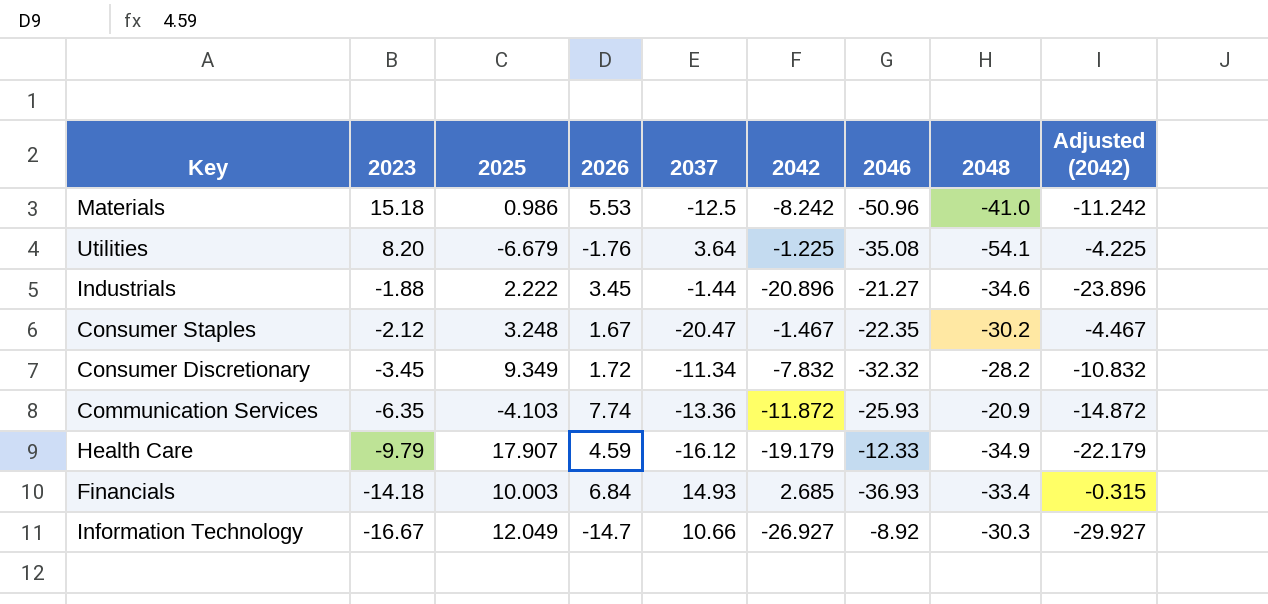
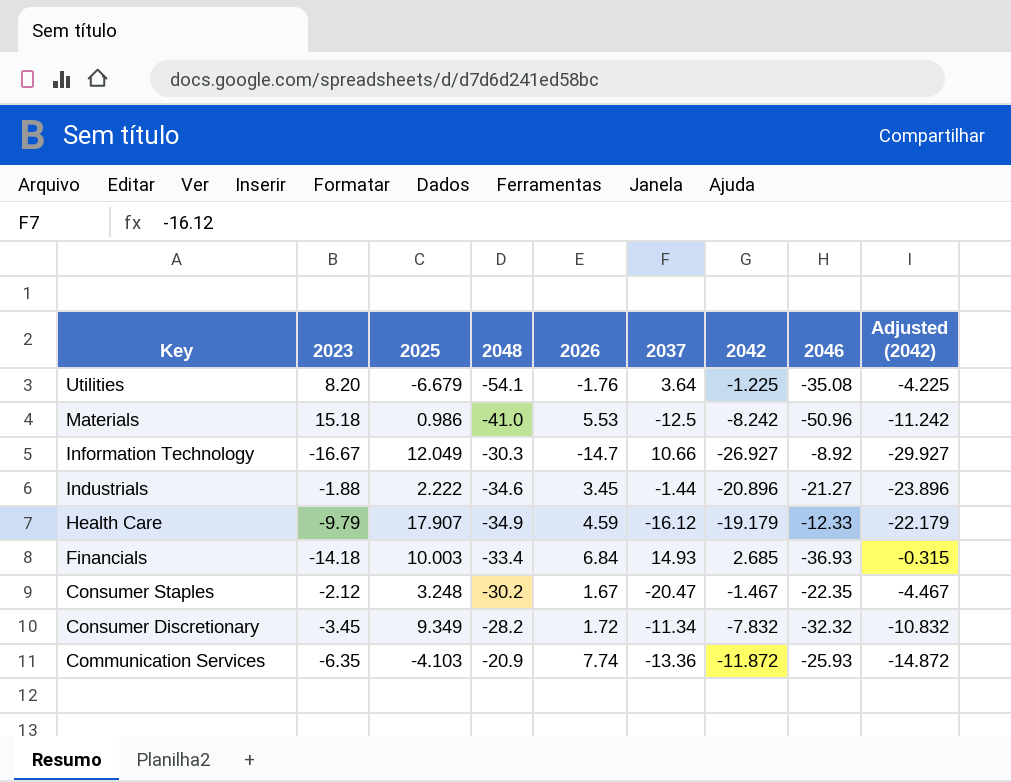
row order: 2023 descending -> Key descending
column 2048 | position: 8 -> 4

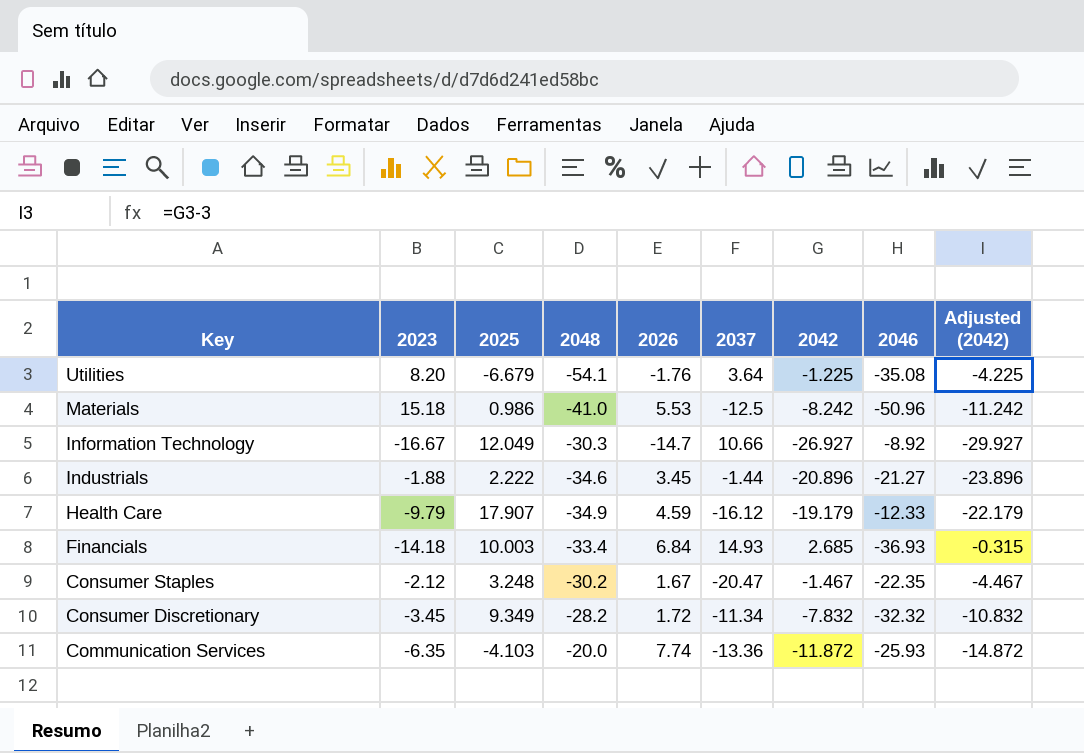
Communication Services | 2048: -20.9 -> -20.0

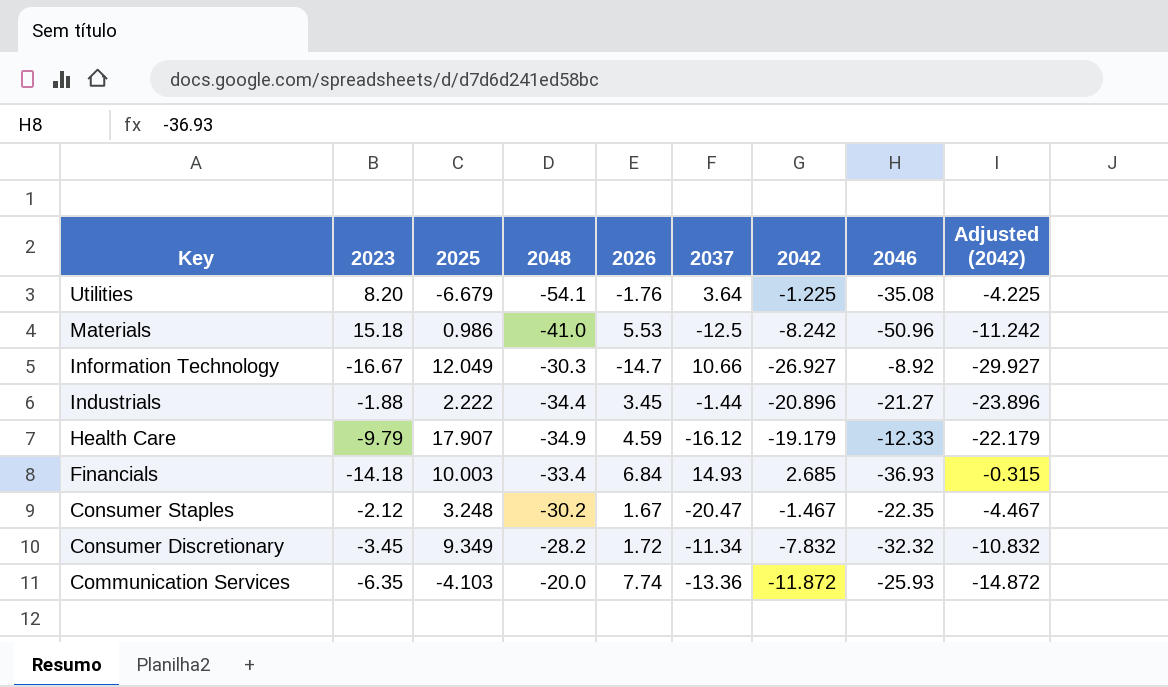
Industrials | 2048: -34.6 -> -34.4

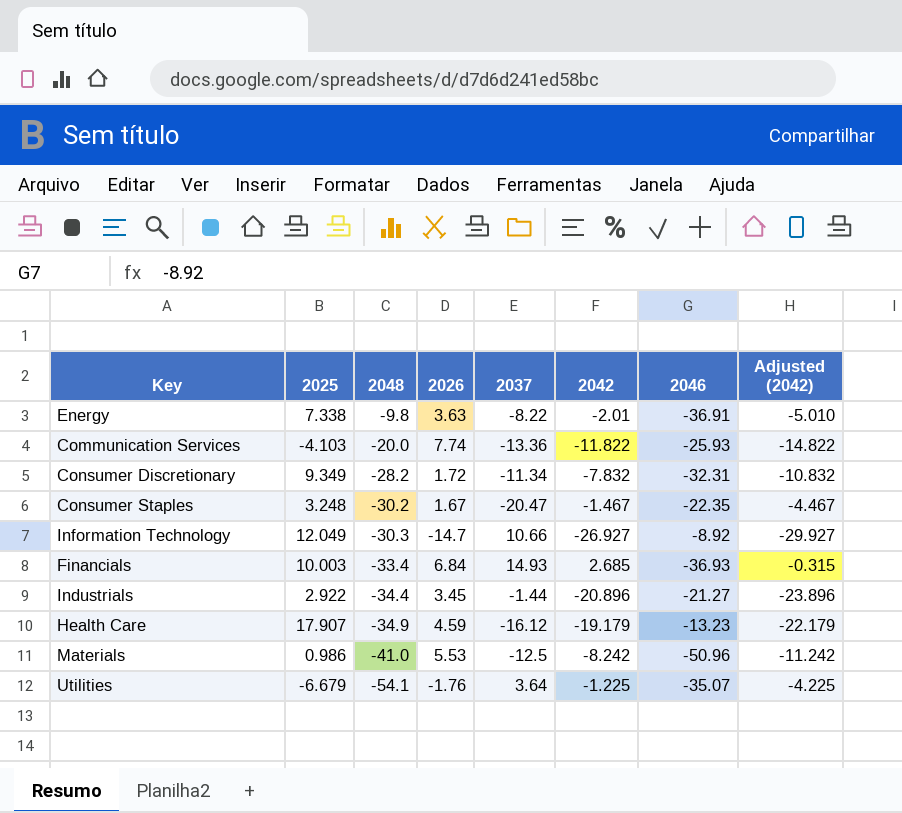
row order: Key descending -> 2048 descending
column 2023 | position: 2 -> none
row Energy: none -> 7.338 | -9.8 | 3.63 | -8.22 | -2.01 | -36.91 | -5.010
Communication Services | 2042: -11.872 -> -11.822
Communication Services | Adjusted (2042): -14.872 -> -14.822
Consumer Discretionary | 2046: -32.32 -> -32.31
Industrials | 2025: 2.222 -> 2.922
Health Care | 2046: -12.33 -> -13.23
Utilities | 2046: -35.08 -> -35.07

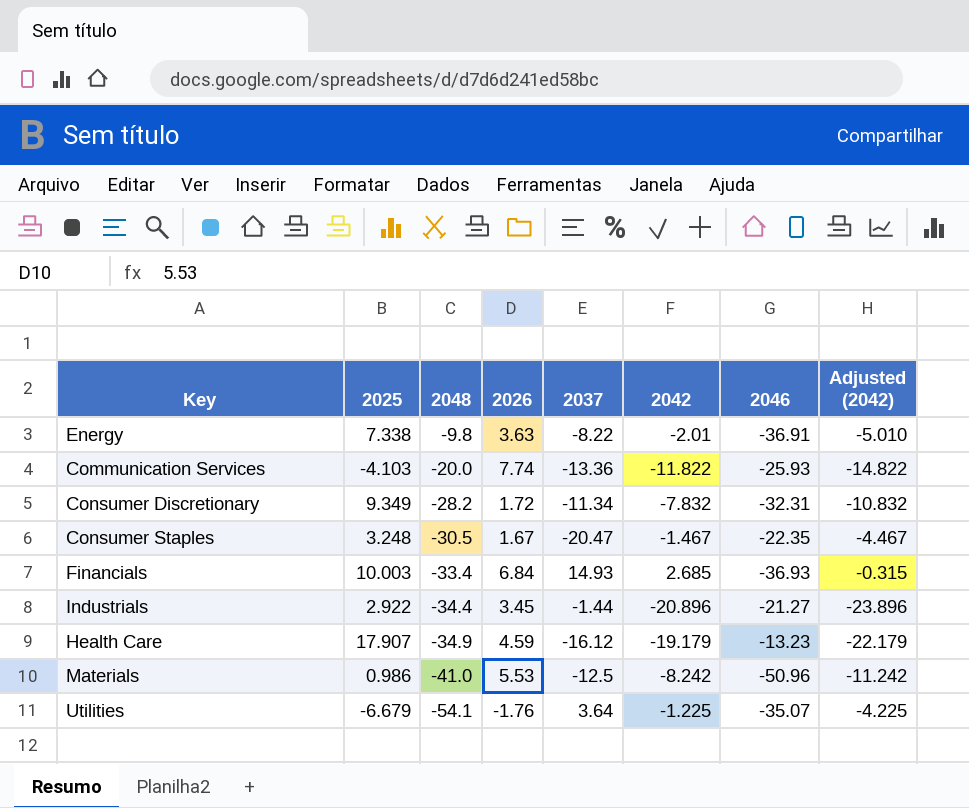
row Information Technology: 12.049 | -30.3 | -14.7 | 10.66 | -26.927 | -8.92 | -29.927 -> none
Consumer Staples | 2048: -30.2 -> -30.5

